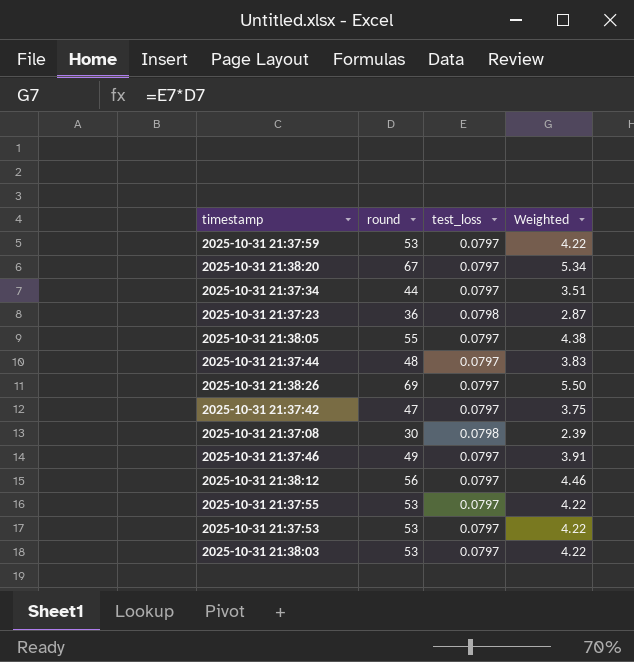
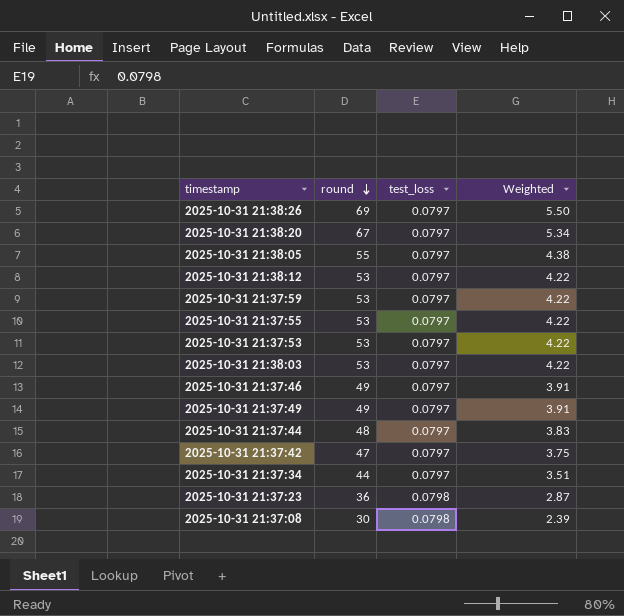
row order: none -> round descending
2025-10-31 21:38:12 | round: 56 -> 53
2025-10-31 21:38:12 | Weighted: 4.46 -> 4.22
row 2025-10-31 21:37:49: none -> 49 | 0.0797 | 3.91

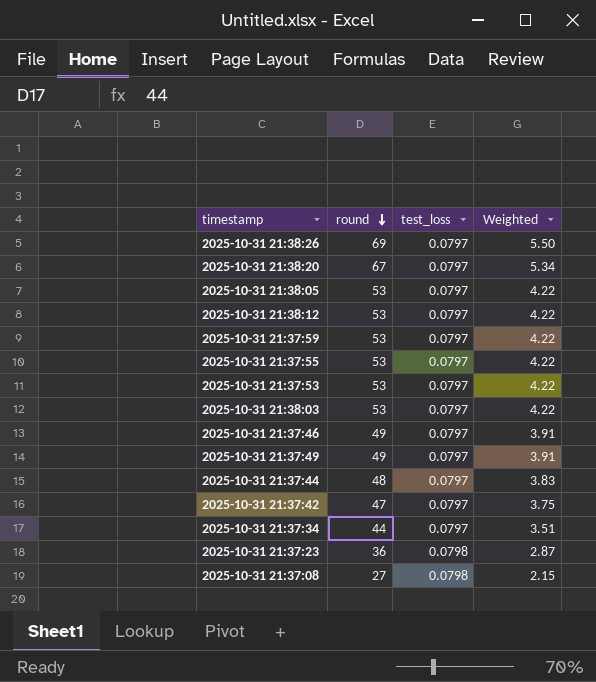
2025-10-31 21:38:05 | round: 55 -> 53
2025-10-31 21:38:05 | Weighted: 4.38 -> 4.22
2025-10-31 21:37:08 | round: 30 -> 27
2025-10-31 21:37:08 | Weighted: 2.39 -> 2.15

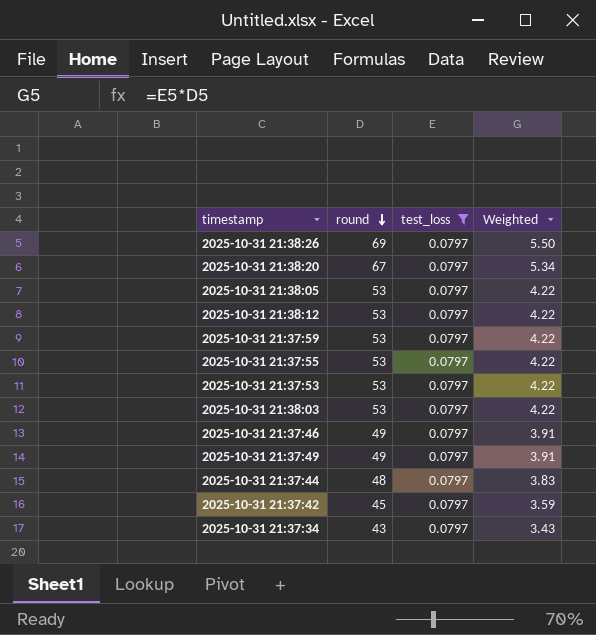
filter: none -> test_loss = 0.0797
2025-10-31 21:37:42 | round: 47 -> 45
2025-10-31 21:37:42 | Weighted: 3.75 -> 3.59
2025-10-31 21:37:34 | round: 44 -> 43
2025-10-31 21:37:34 | Weighted: 3.51 -> 3.43

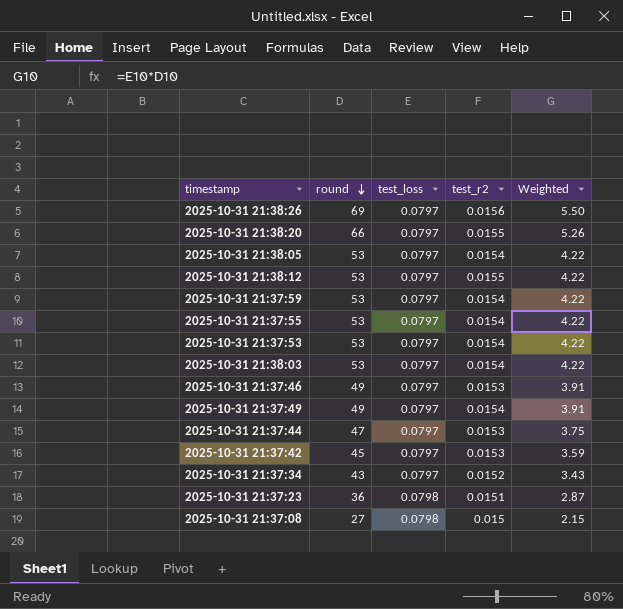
filter: test_loss = 0.0797 -> none
column test_r2 | position: none -> 4
2025-10-31 21:38:20 | round: 67 -> 66
2025-10-31 21:38:20 | Weighted: 5.34 -> 5.26
2025-10-31 21:37:44 | round: 48 -> 47
2025-10-31 21:37:44 | Weighted: 3.83 -> 3.75

